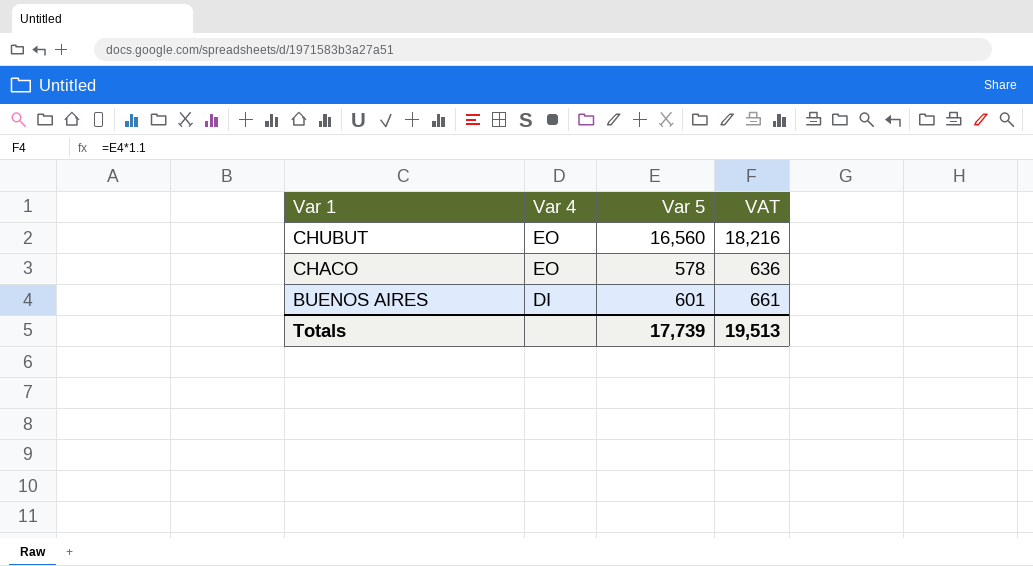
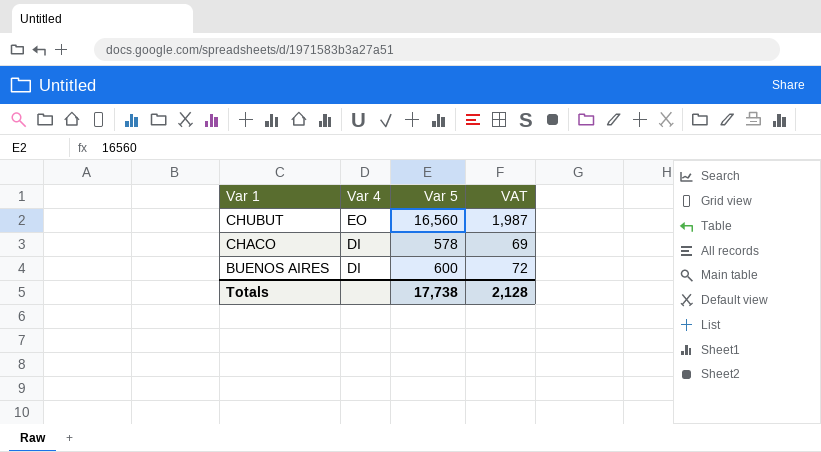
column VAT | formula: [Var 5] * 1.1 -> [Var 5] * 0.12
CHACO | Var 4: EO -> DI
BUENOS AIRES | Var 5: 601 -> 600
Totals | Var 5: 17,739 -> 17,738
Totals | VAT: 19,513 -> 2,128

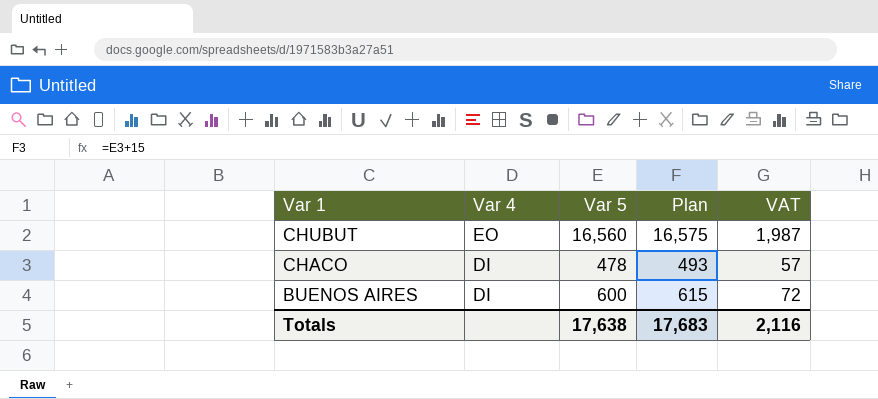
column Plan | formula: none -> [Var 5] + 15
CHACO | Var 5: 578 -> 478
CHACO | VAT: 69 -> 57
Totals | Var 5: 17,738 -> 17,638
Totals | VAT: 2,128 -> 2,116

